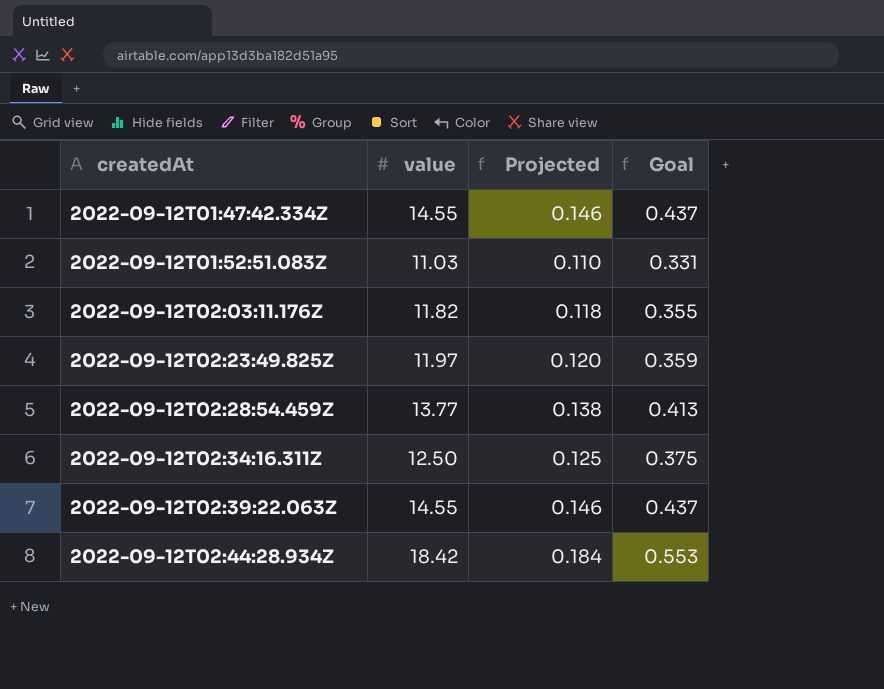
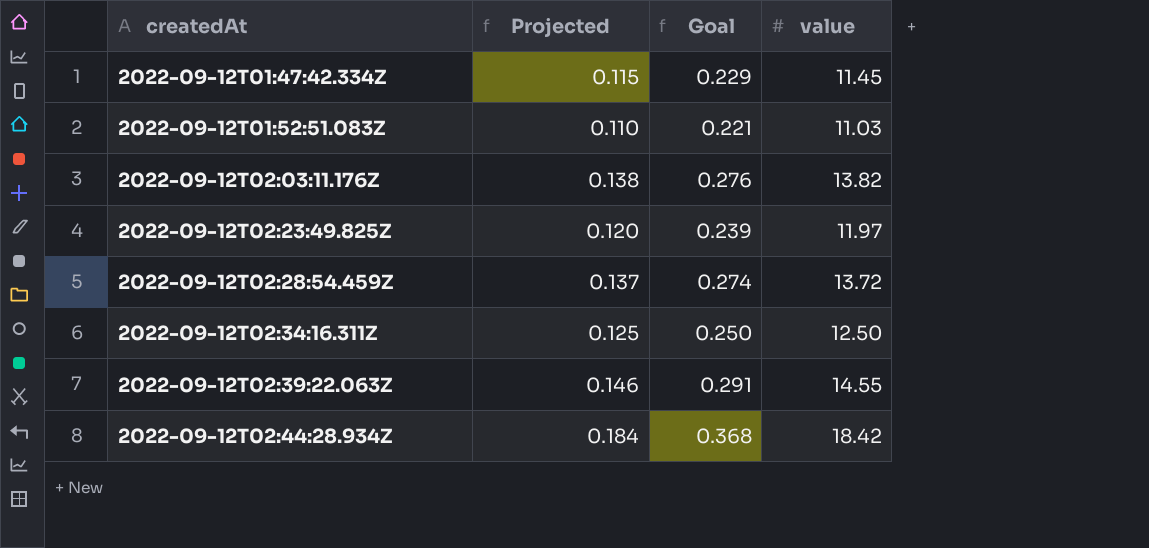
column Goal | formula: [value] * 0.03 -> [value] * 0.02
column value | position: 2 -> 4
2022-09-12T01:47:42.334Z | Projected: 0.146 -> 0.115
2022-09-12T01:47:42.334Z | value: 14.55 -> 11.45
2022-09-12T02:03:11.176Z | Projected: 0.118 -> 0.138
2022-09-12T02:03:11.176Z | value: 11.82 -> 13.82
2022-09-12T02:28:54.459Z | Projected: 0.138 -> 0.137
2022-09-12T02:28:54.459Z | value: 13.77 -> 13.72

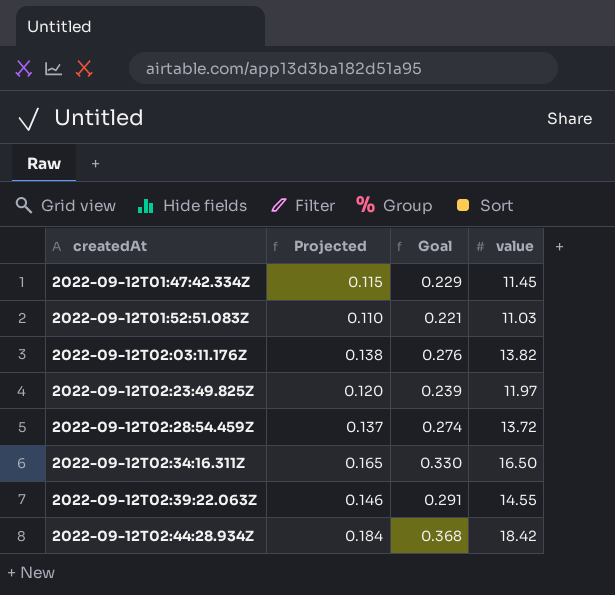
2022-09-12T02:34:16.311Z | Projected: 0.125 -> 0.165
2022-09-12T02:34:16.311Z | Goal: 0.250 -> 0.330
2022-09-12T02:34:16.311Z | value: 12.50 -> 16.50

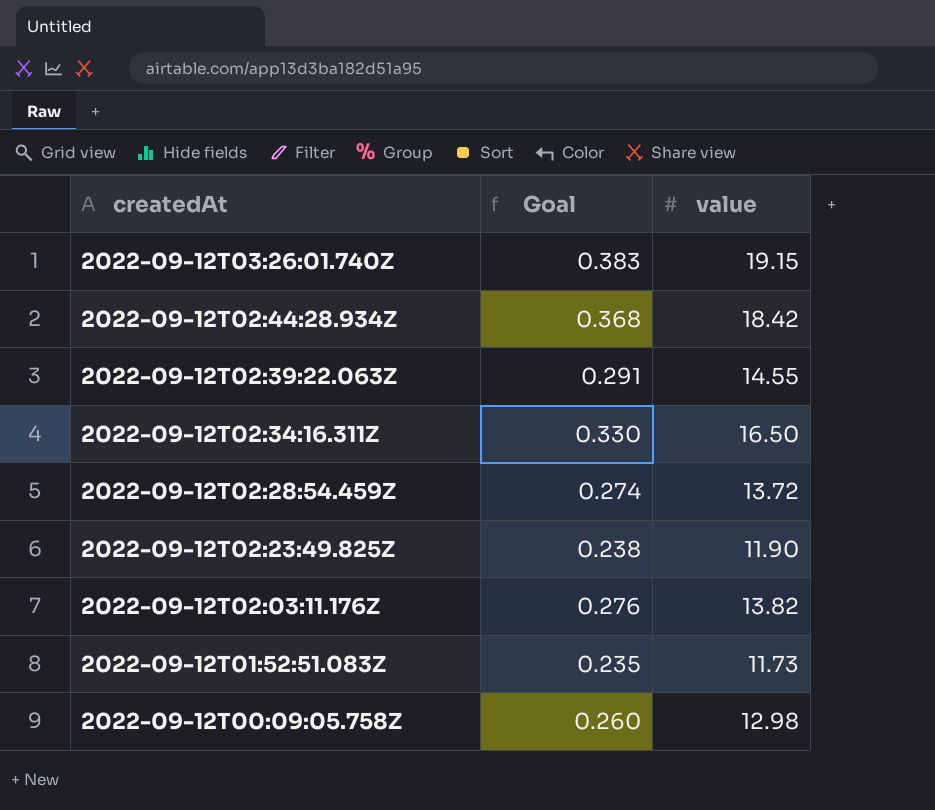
row order: createdAt ascending -> createdAt descending
column Projected | formula: [value] * 0.01 -> none
row 2022-09-12T01:47:42.334Z: 0.115 | 0.229 | 11.45 -> none
row 2022-09-12T03:26:01.740Z: none -> 0.383 | 19.15
2022-09-12T02:23:49.825Z | Goal: 0.239 -> 0.238
2022-09-12T02:23:49.825Z | value: 11.97 -> 11.90
2022-09-12T01:52:51.083Z | Goal: 0.221 -> 0.235
2022-09-12T01:52:51.083Z | value: 11.03 -> 11.73
row 2022-09-12T00:09:05.758Z: none -> 0.260 | 12.98

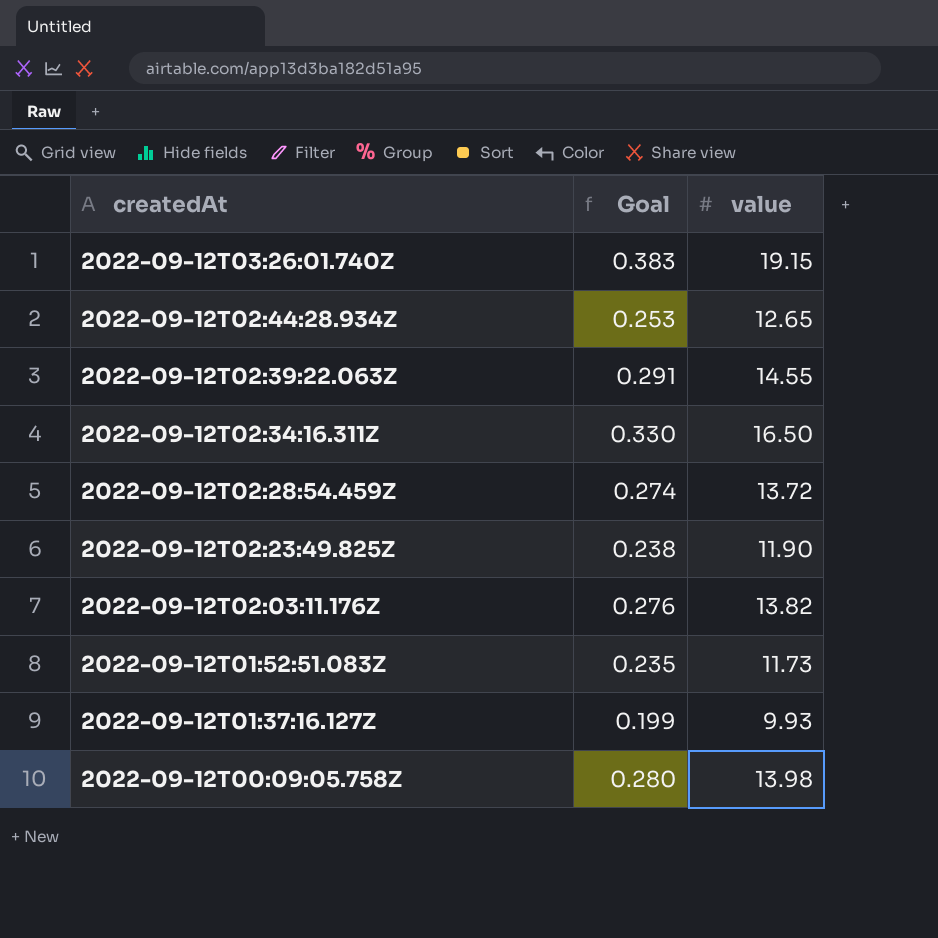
2022-09-12T02:44:28.934Z | Goal: 0.368 -> 0.253
2022-09-12T02:44:28.934Z | value: 18.42 -> 12.65
row 2022-09-12T01:37:16.127Z: none -> 0.199 | 9.93
2022-09-12T00:09:05.758Z | Goal: 0.260 -> 0.280
2022-09-12T00:09:05.758Z | value: 12.98 -> 13.98

